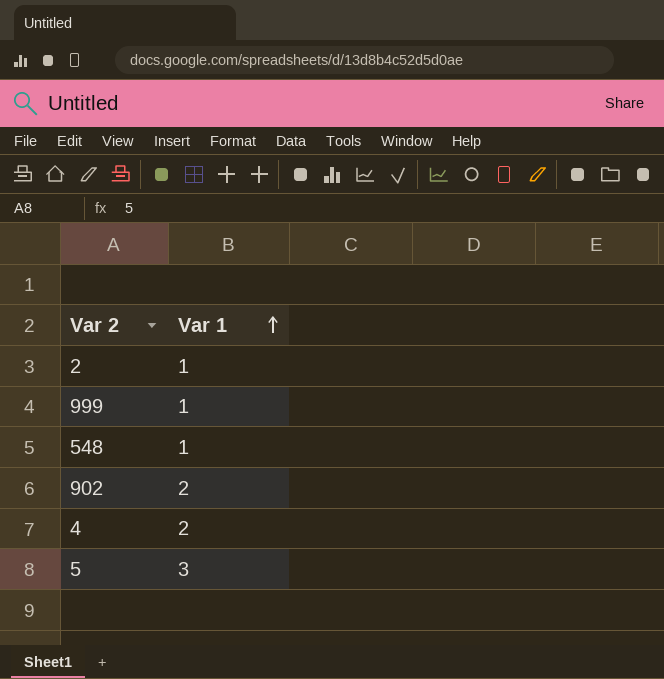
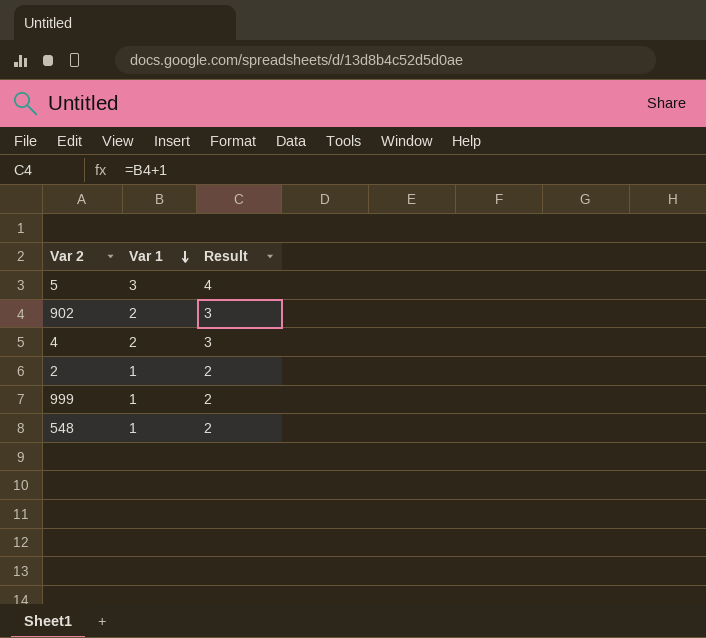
row order: Var 1 ascending -> Var 1 descending
column Result | formula: none -> [Var 1] + 1

